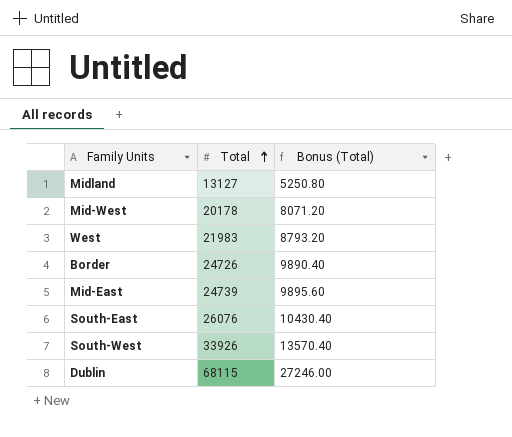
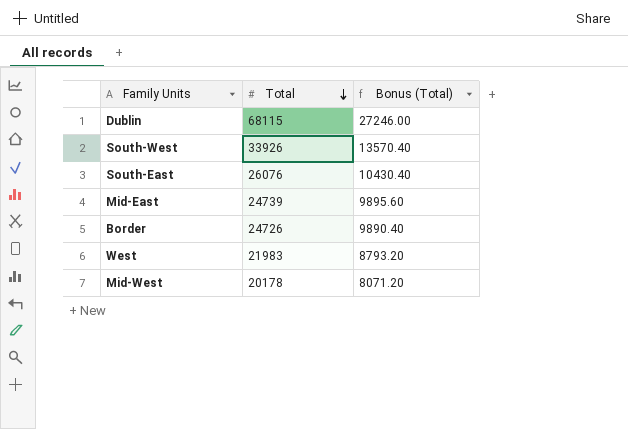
row order: Total ascending -> Total descending
row Midland: 13127 | 5250.80 -> none

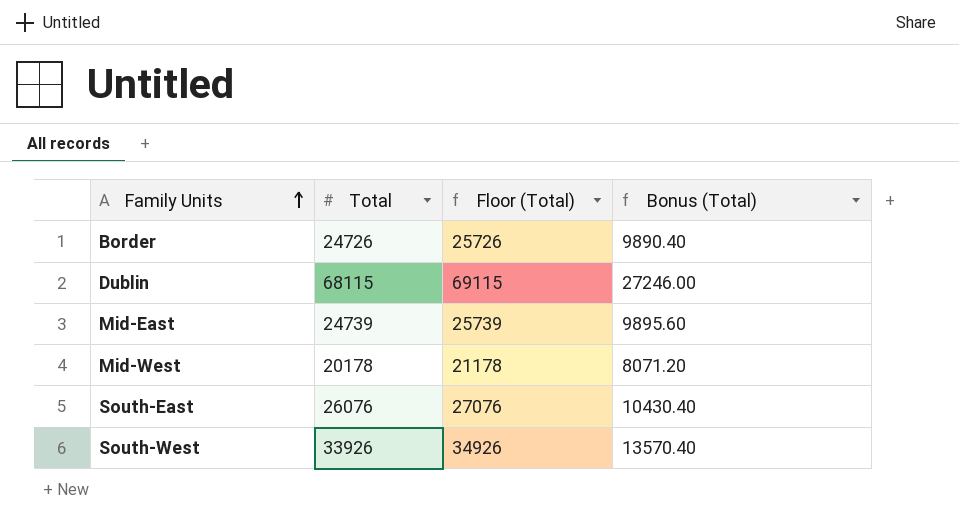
row order: Total descending -> Family Units ascending
column Floor (Total) | formula: none -> [Total] + 1000
row West: 21983 | 8793.20 -> none

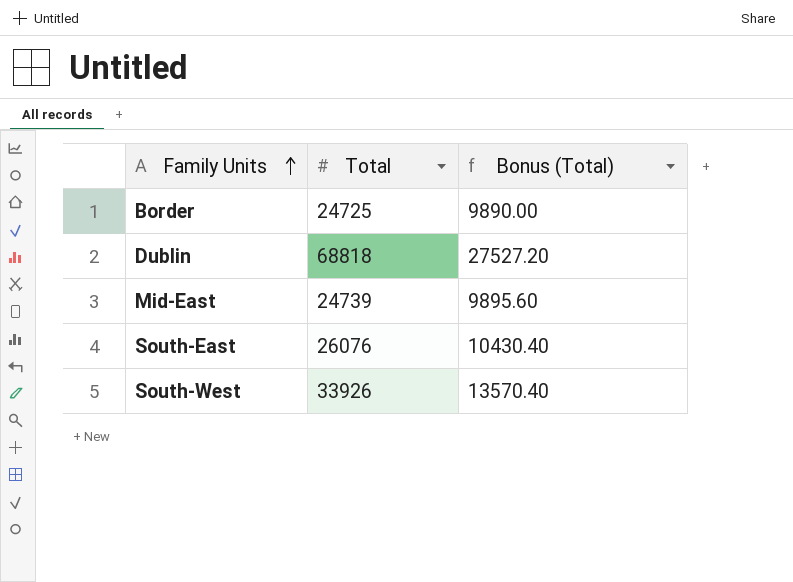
column Floor (Total) | formula: [Total] + 1000 -> none
row Mid-West: 20178 | 21178 | 8071.20 -> none
Border | Total: 24726 -> 24725
Border | Bonus (Total): 9890.40 -> 9890.00
Dublin | Total: 68115 -> 68818
Dublin | Bonus (Total): 27246.00 -> 27527.20

